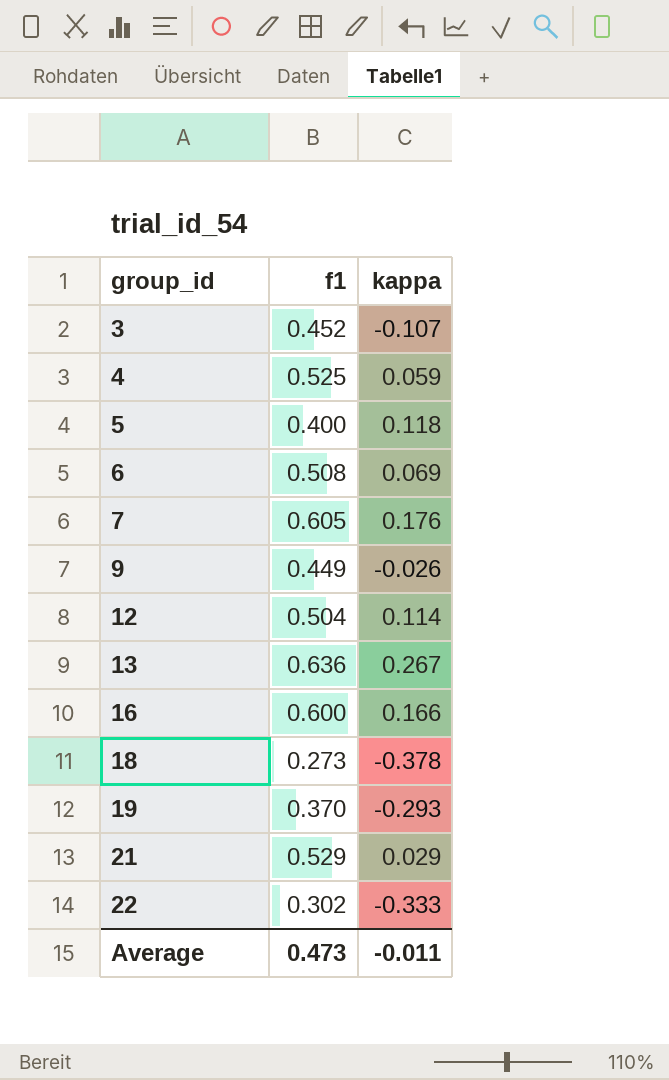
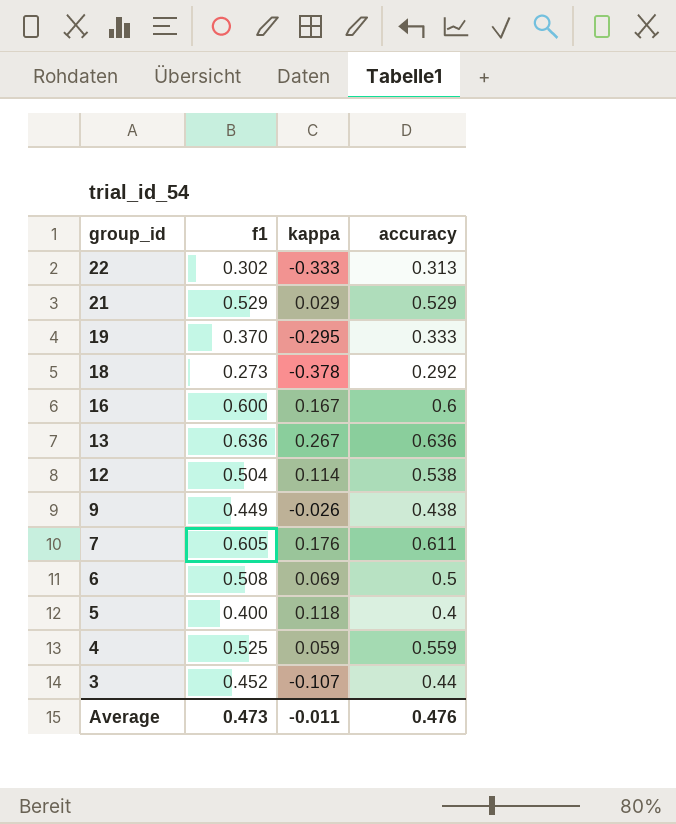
row order: group_id ascending -> group_id descending
column accuracy | position: none -> 4
19 | kappa: -0.293 -> -0.295
16 | kappa: 0.166 -> 0.167

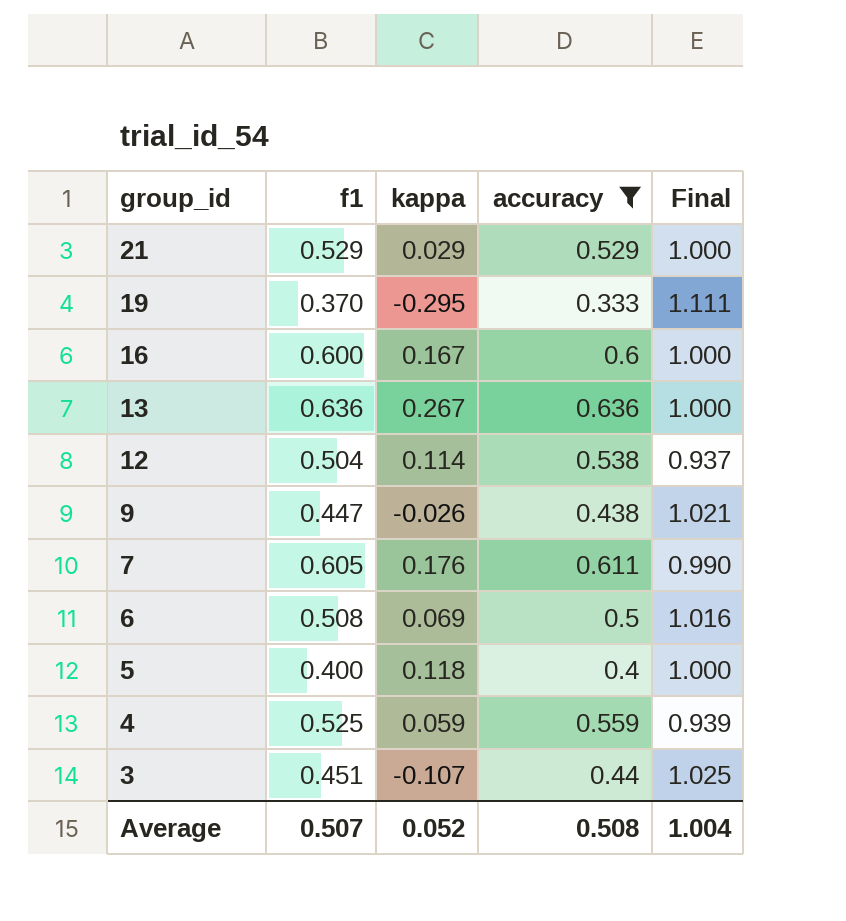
filter: none -> accuracy >= 0.333
column Final | formula: none -> [f1] / [accuracy]
9 | f1: 0.449 -> 0.447
3 | f1: 0.452 -> 0.451
Average | f1: 0.473 -> 0.507
Average | kappa: -0.011 -> 0.052
Average | accuracy: 0.476 -> 0.508

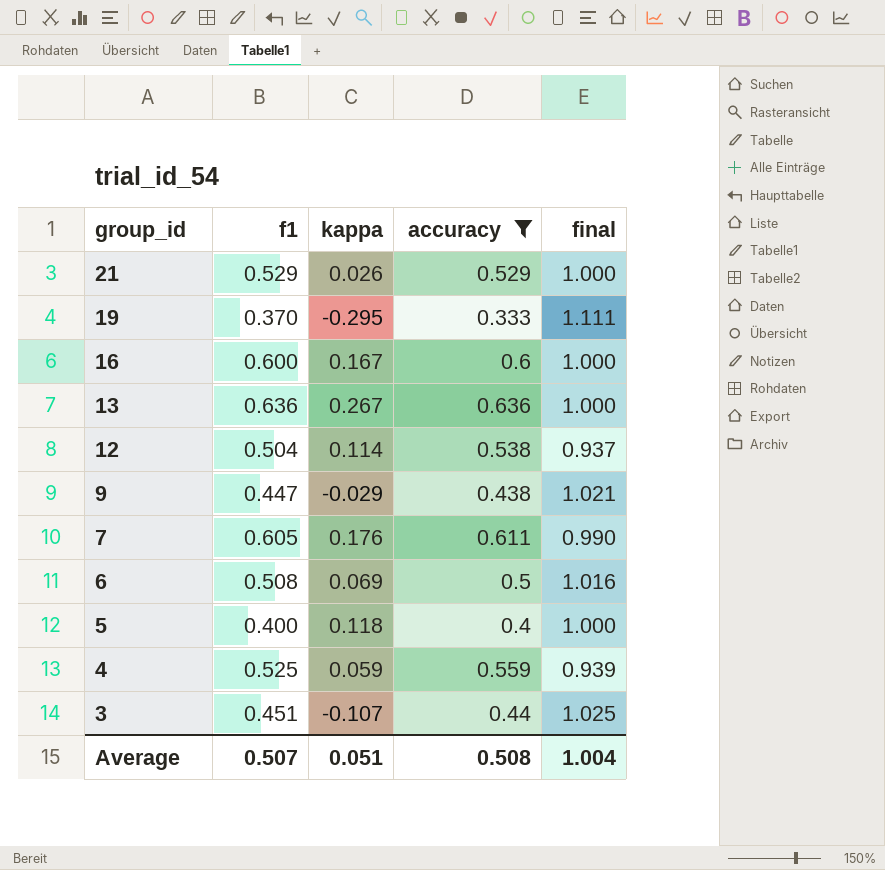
column name: Final -> final
21 | kappa: 0.029 -> 0.026
9 | kappa: -0.026 -> -0.029
Average | kappa: 0.052 -> 0.051

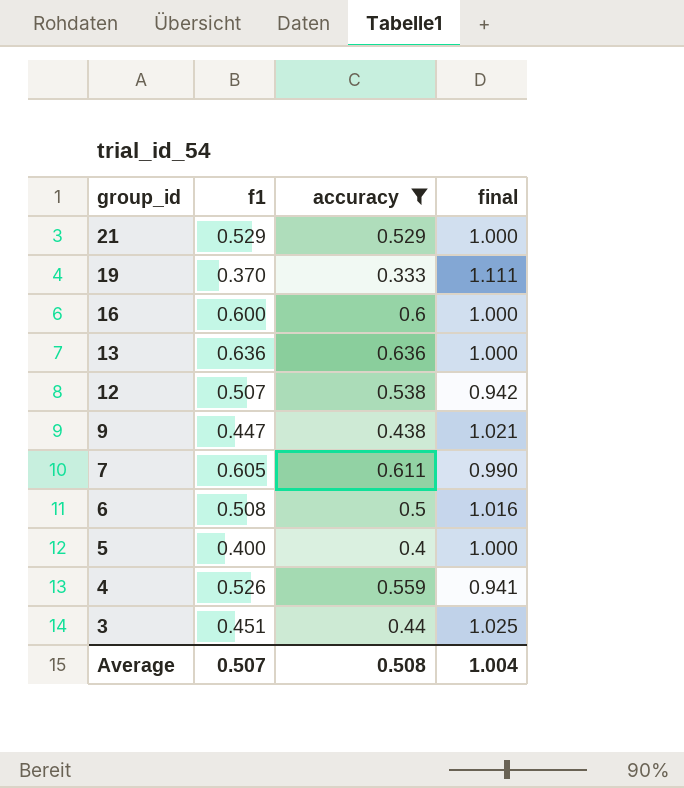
column kappa | position: 3 -> none
12 | f1: 0.504 -> 0.507
12 | final: 0.937 -> 0.942
4 | f1: 0.525 -> 0.526
4 | final: 0.939 -> 0.941

